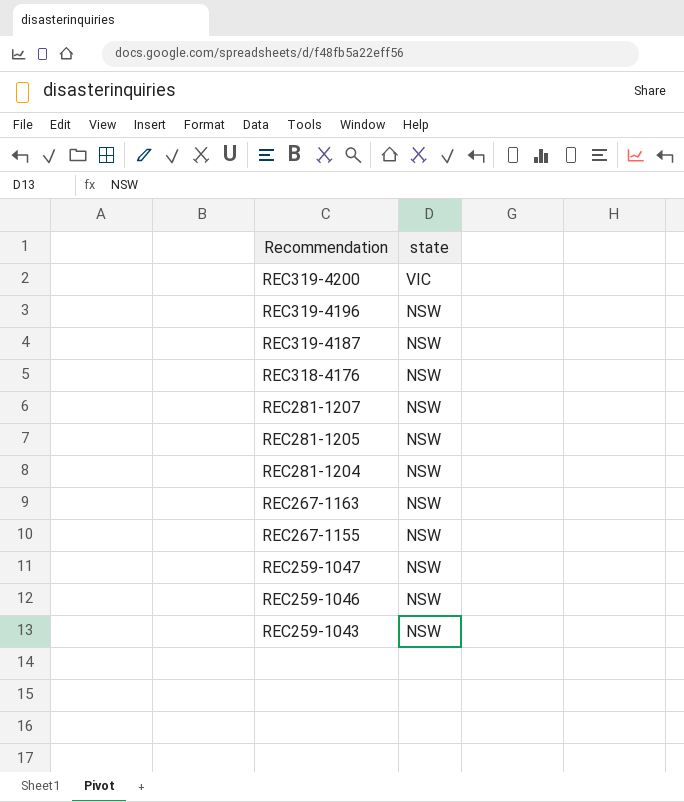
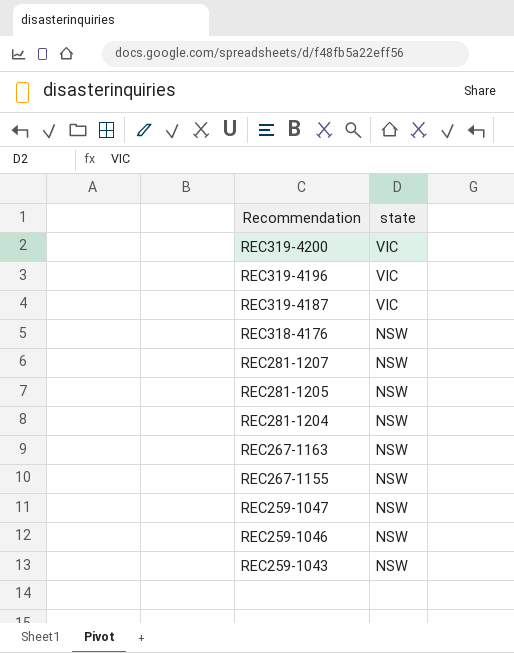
REC319-4196 | state: NSW -> VIC
REC319-4187 | state: NSW -> VIC

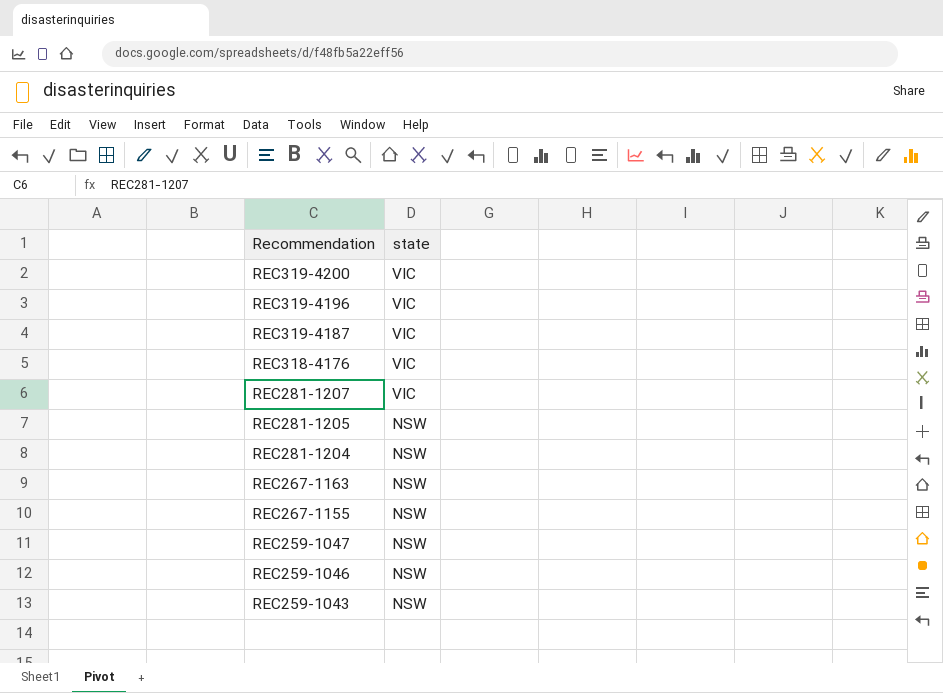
REC318-4176 | state: NSW -> VIC
REC281-1207 | state: NSW -> VIC

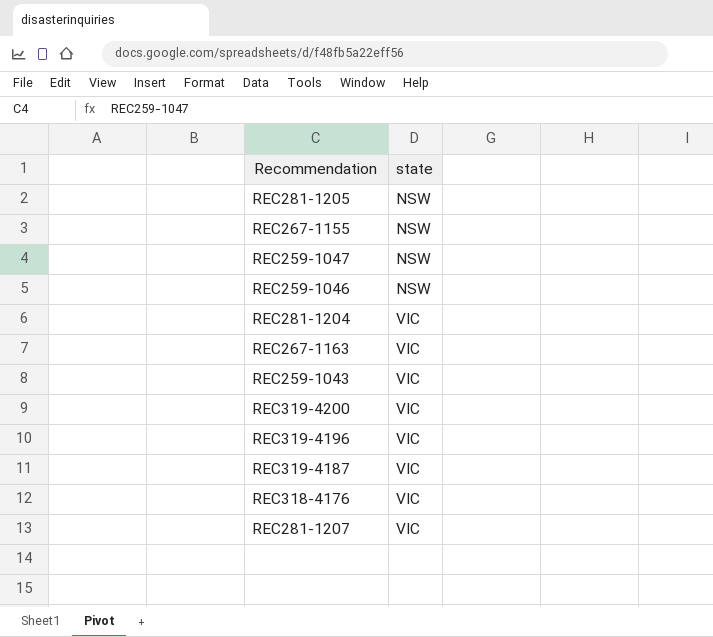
row order: Recommendation descending -> state ascending
REC281-1204 | state: NSW -> VIC
REC267-1163 | state: NSW -> VIC
REC259-1043 | state: NSW -> VIC

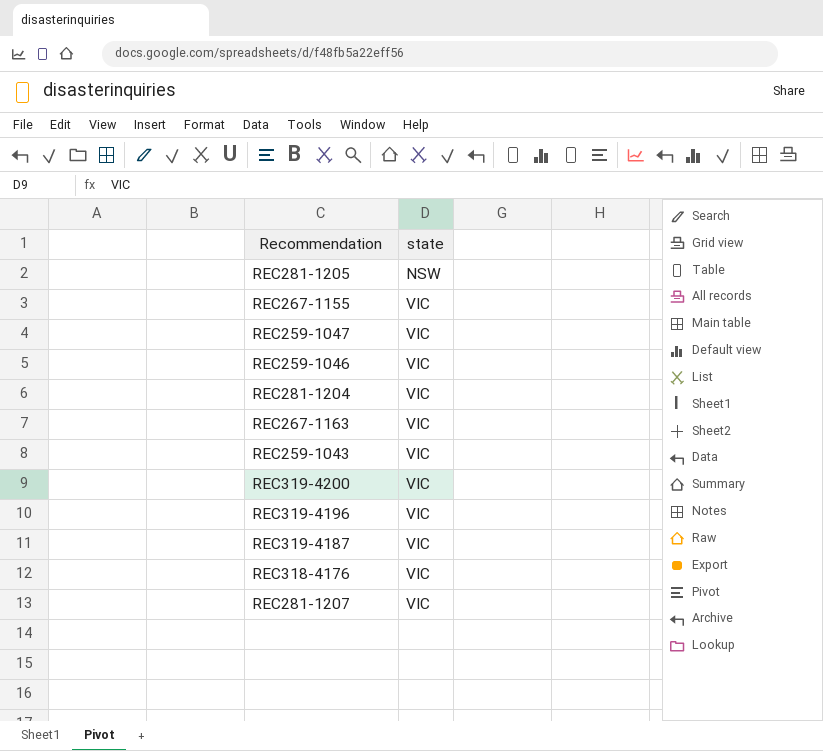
REC267-1155 | state: NSW -> VIC
REC259-1047 | state: NSW -> VIC
REC259-1046 | state: NSW -> VIC

